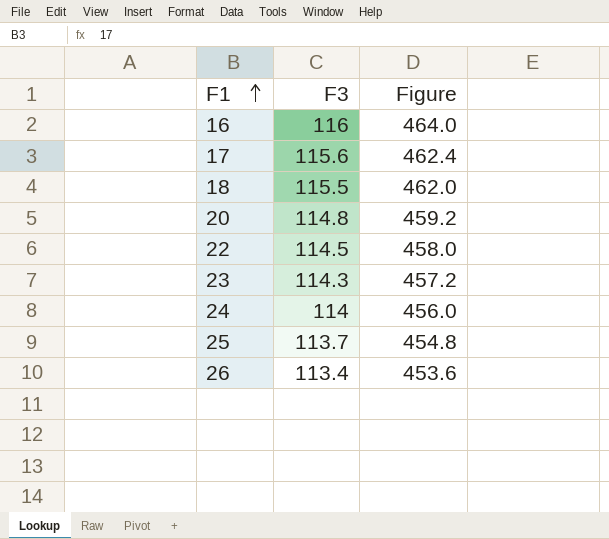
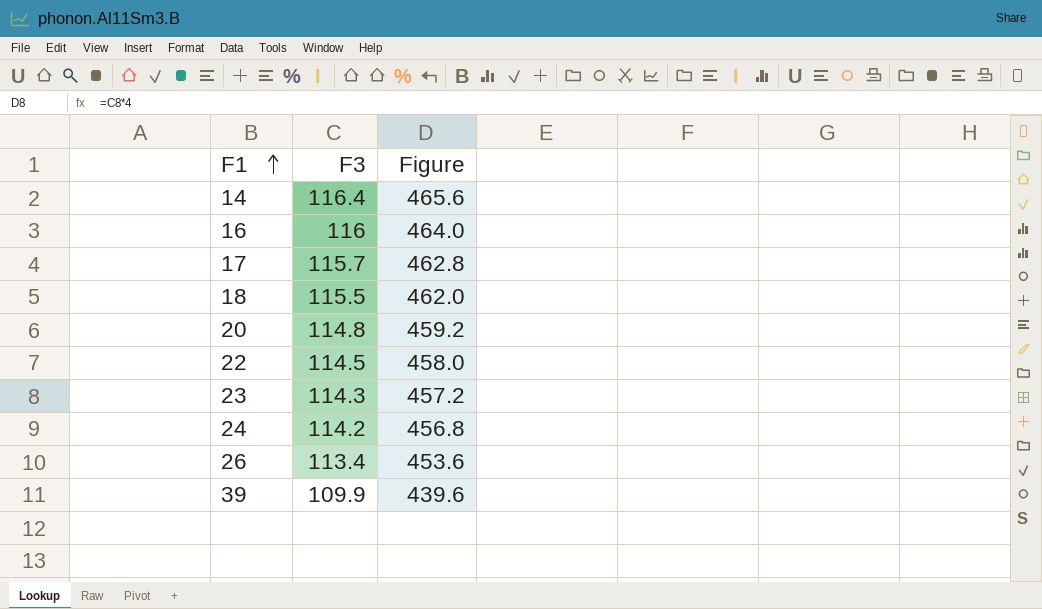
row 25: 113.7 | 454.8 -> none
row 14: none -> 116.4 | 465.6
17 | F3: 115.6 -> 115.7
17 | Figure: 462.4 -> 462.8
24 | F3: 114 -> 114.2
24 | Figure: 456.0 -> 456.8
row 39: none -> 109.9 | 439.6

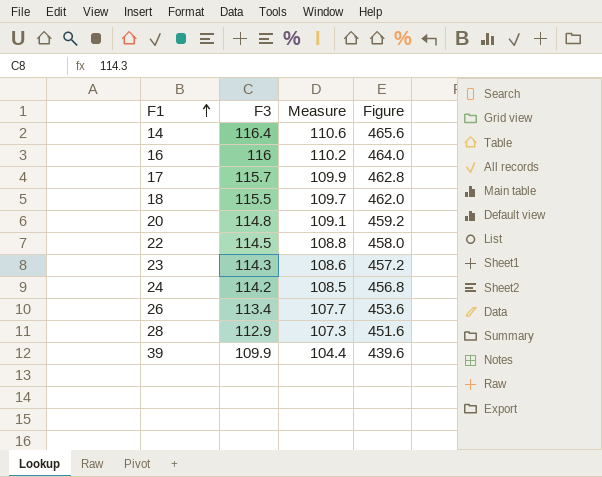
column Measure | formula: none -> [F3] * 0.95
row 28: none -> 112.9 | 107.3 | 451.6

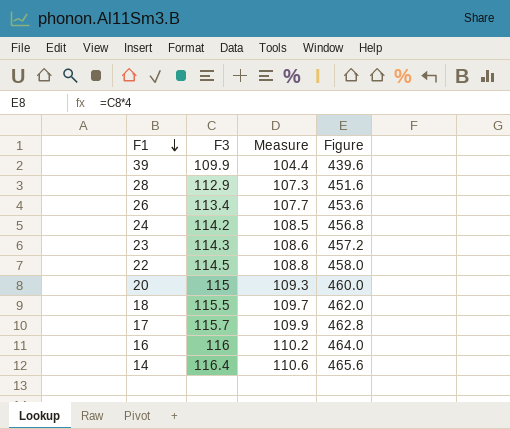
row order: F1 ascending -> F1 descending
20 | F3: 114.8 -> 115
20 | Measure: 109.1 -> 109.3
20 | Figure: 459.2 -> 460.0

